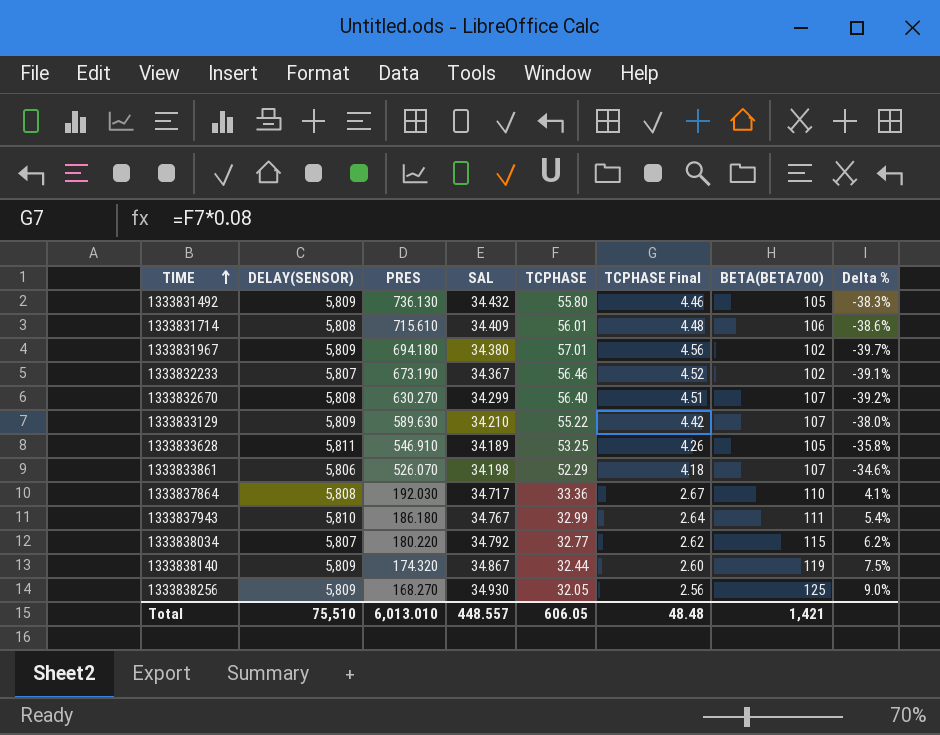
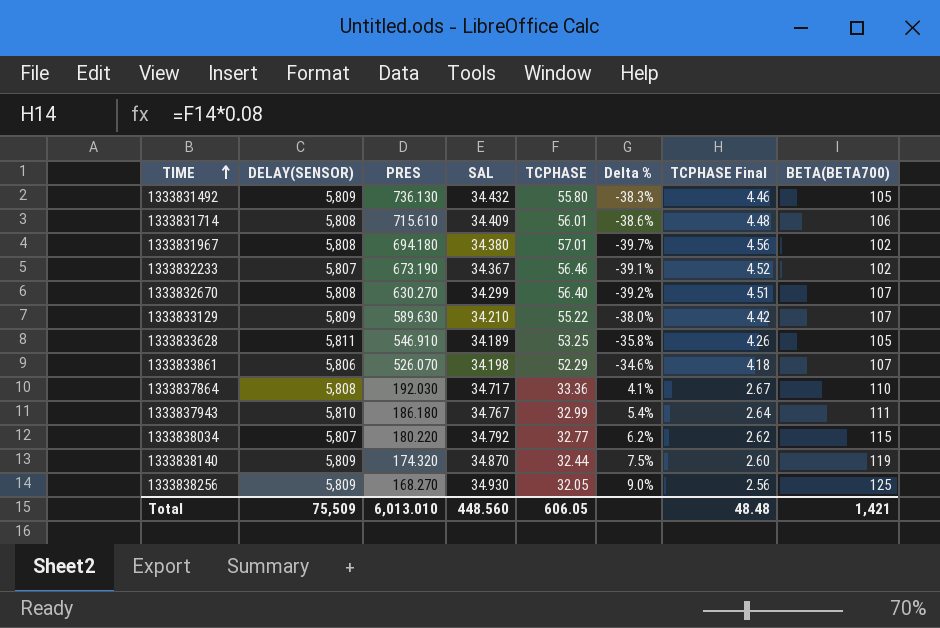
column Delta % | position: 8 -> 6
1333831967 | DELAY(SENSOR): 5,809 -> 5,808
1333838140 | SAL: 34.867 -> 34.870
Total | DELAY(SENSOR): 75,510 -> 75,509
Total | SAL: 448.557 -> 448.560

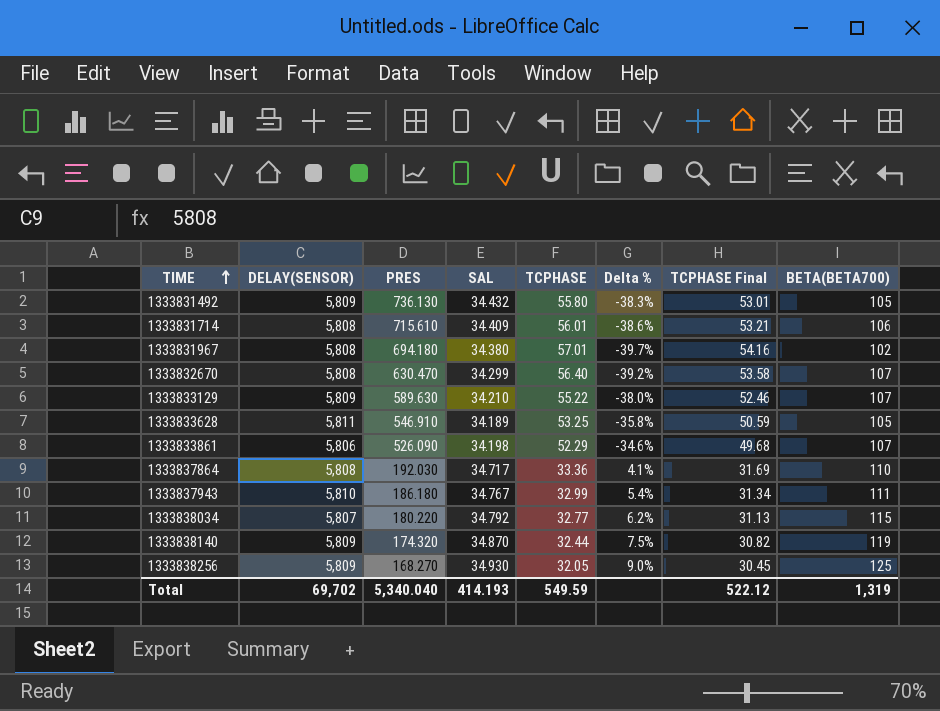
column TCPHASE Final | formula: [TCPHASE] * 0.08 -> [TCPHASE] * 0.95
row 1333832233: 5,807 | 673.190 | 34.367 | 56.46 | -39.1% | 4.52 | 102 -> none
1333832670 | PRES: 630.270 -> 630.470
1333833861 | PRES: 526.070 -> 526.090
Total | DELAY(SENSOR): 75,509 -> 69,702
Total | PRES: 6,013.010 -> 5,340.040
Total | SAL: 448.560 -> 414.193
Total | TCPHASE: 606.05 -> 549.59
Total | TCPHASE Final: 48.48 -> 522.12
Total | BETA(BETA700): 1,421 -> 1,319

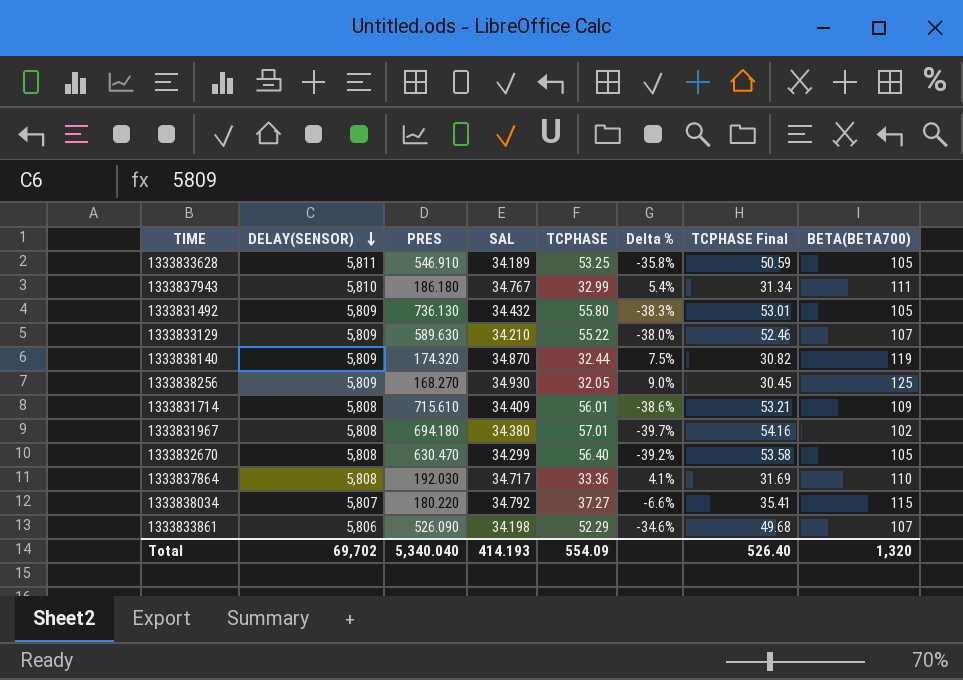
row order: TIME ascending -> DELAY(SENSOR) descending
1333831714 | BETA(BETA700): 106 -> 109
1333832670 | BETA(BETA700): 107 -> 105
1333838034 | TCPHASE: 32.77 -> 37.27
1333838034 | Delta %: 6.2% -> -6.6%
1333838034 | TCPHASE Final: 31.13 -> 35.41
Total | TCPHASE: 549.59 -> 554.09
Total | TCPHASE Final: 522.12 -> 526.40
Total | BETA(BETA700): 1,319 -> 1,320

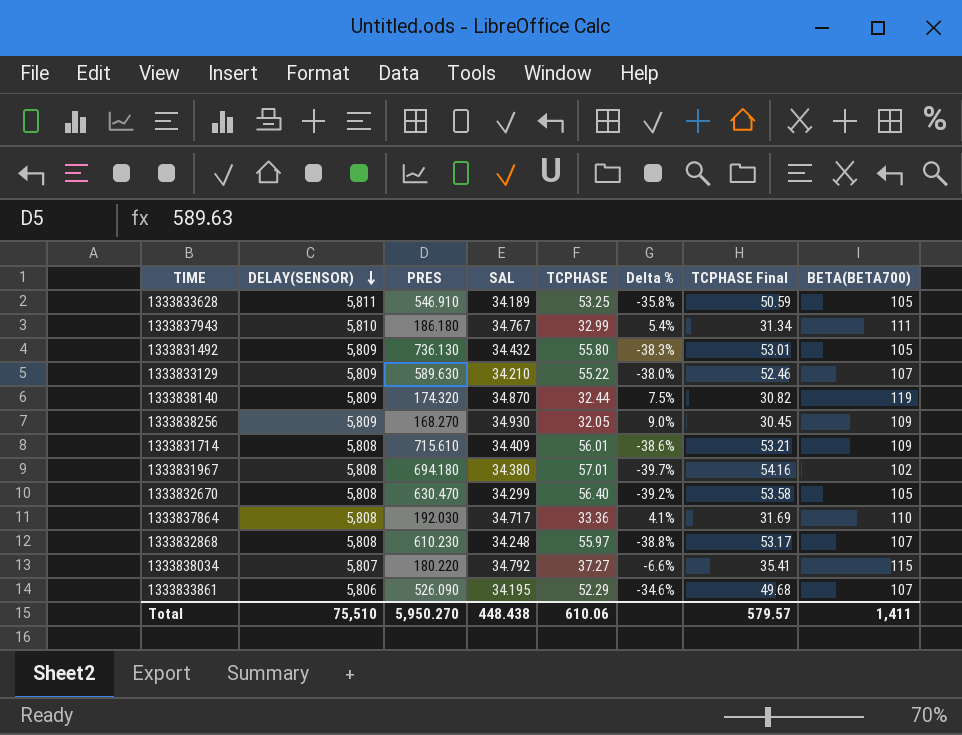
1333838256 | BETA(BETA700): 125 -> 109
row 1333832868: none -> 5,808 | 610.230 | 34.248 | 55.97 | -38.8% | 53.17 | 107
1333833861 | SAL: 34.198 -> 34.195
Total | DELAY(SENSOR): 69,702 -> 75,510
Total | PRES: 5,340.040 -> 5,950.270
Total | SAL: 414.193 -> 448.438
Total | TCPHASE: 554.09 -> 610.06
Total | TCPHASE Final: 526.40 -> 579.57
Total | BETA(BETA700): 1,320 -> 1,411

